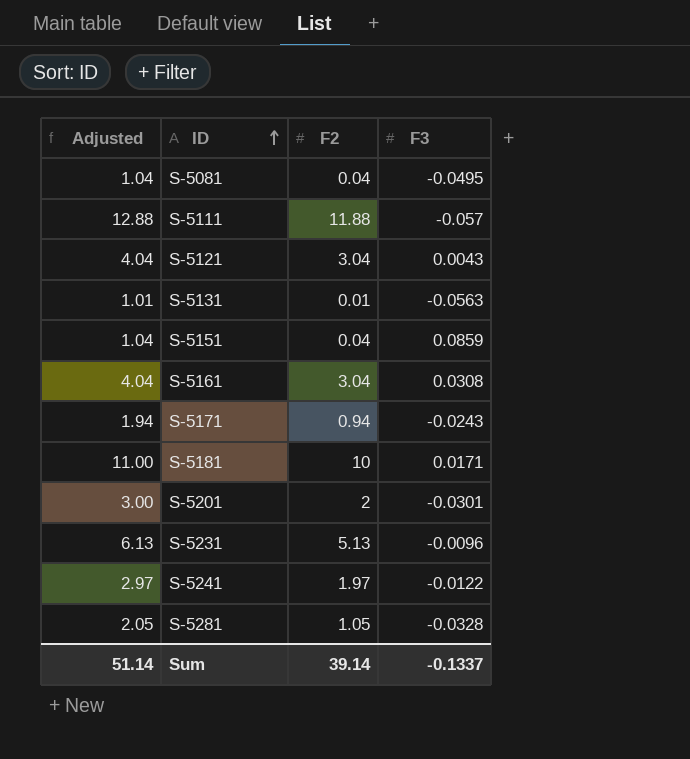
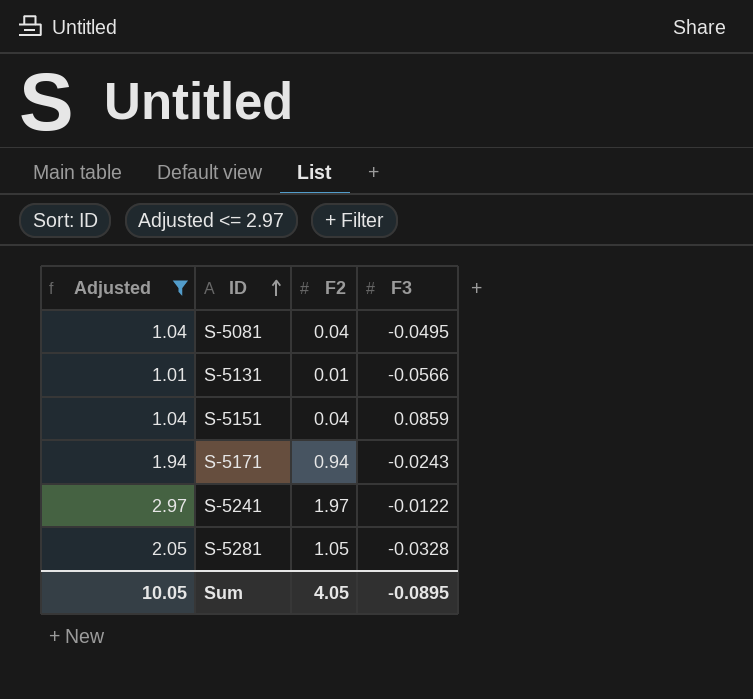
filter: none -> Adjusted <= 2.97
S-5131 | F3: -0.0563 -> -0.0566
Sum | Adjusted: 51.14 -> 10.05
Sum | F2: 39.14 -> 4.05
Sum | F3: -0.1337 -> -0.0895

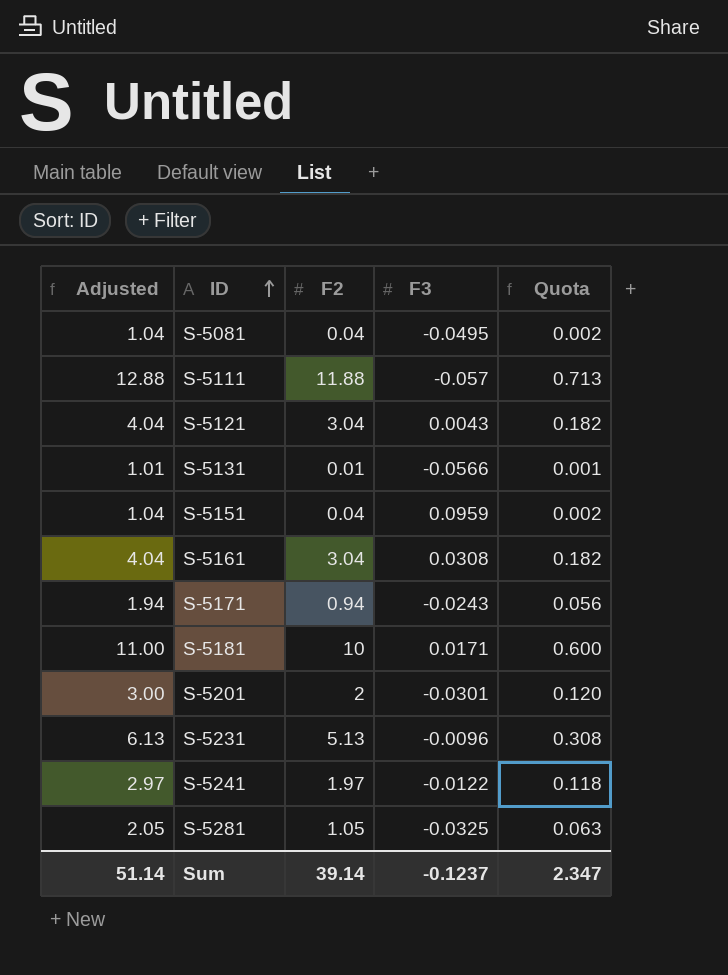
filter: Adjusted <= 2.97 -> none
column Quota | formula: none -> [F2] * 0.06
S-5151 | F3: 0.0859 -> 0.0959
S-5281 | F3: -0.0328 -> -0.0325
Sum | Adjusted: 10.05 -> 51.14
Sum | F2: 4.05 -> 39.14
Sum | F3: -0.0895 -> -0.1237

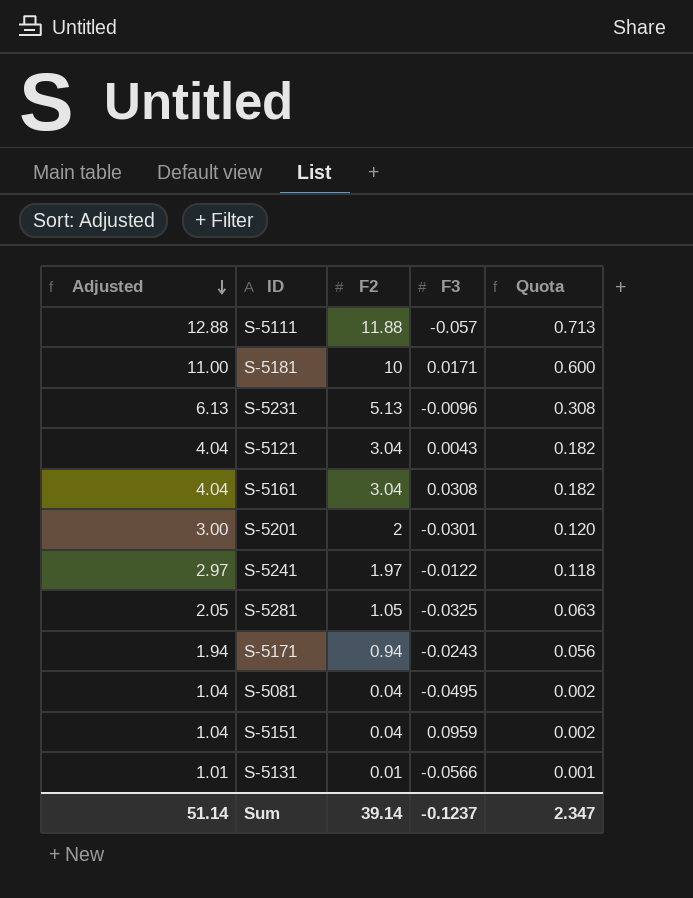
row order: ID ascending -> Adjusted descending

